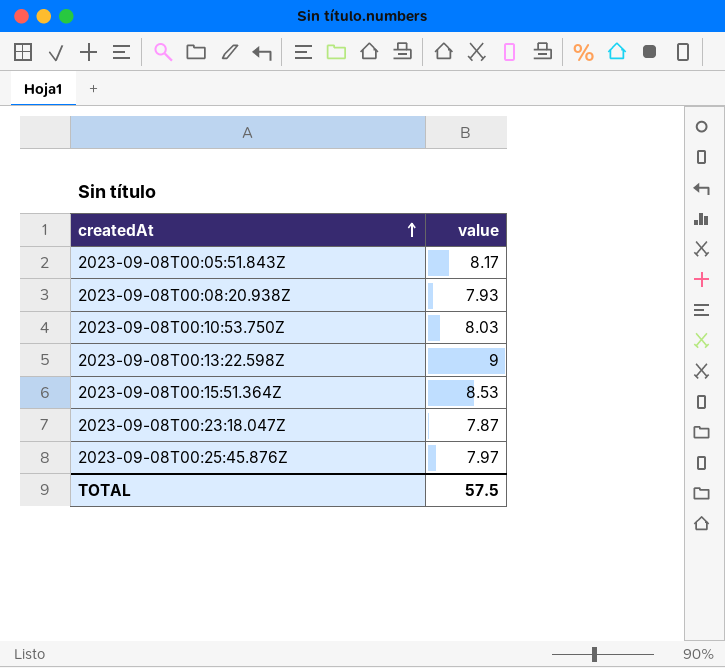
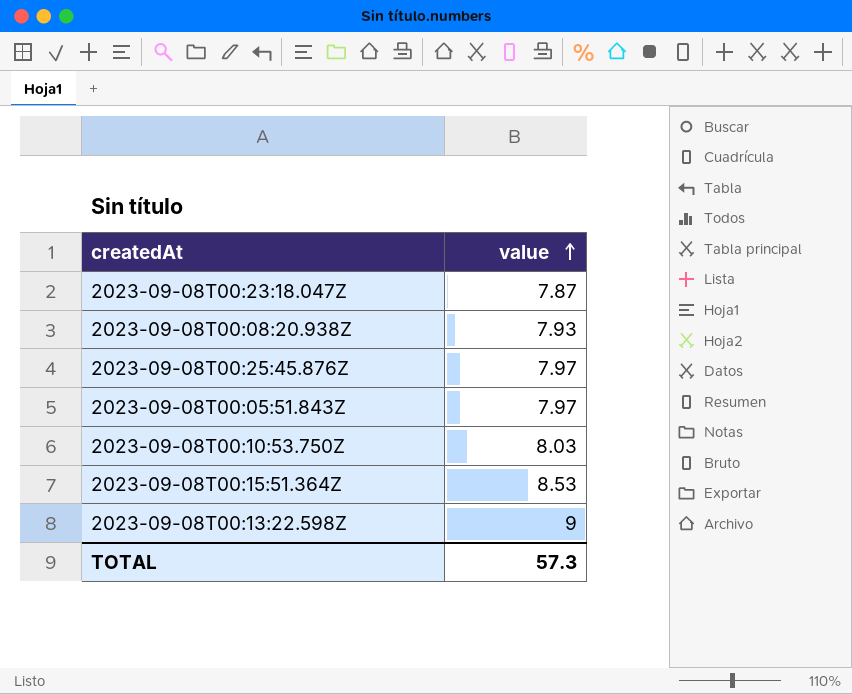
row order: createdAt ascending -> value ascending
2023-09-08T00:05:51.843Z | value: 8.17 -> 7.97
TOTAL | value: 57.5 -> 57.3

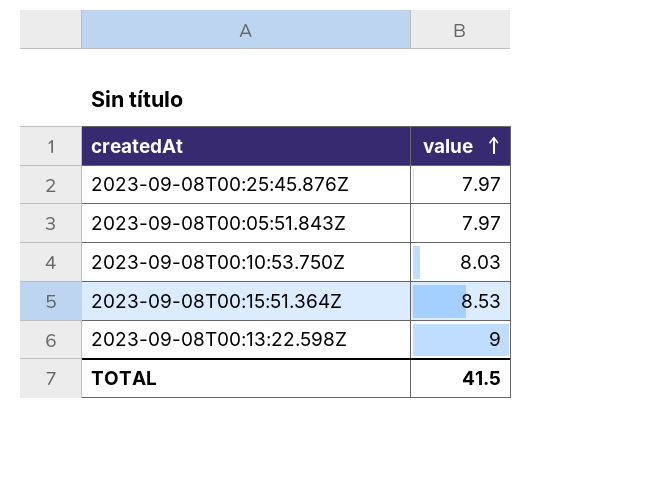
row 2023-09-08T00:23:18.047Z: 7.87 -> none
row 2023-09-08T00:08:20.938Z: 7.93 -> none
TOTAL | value: 57.3 -> 41.5

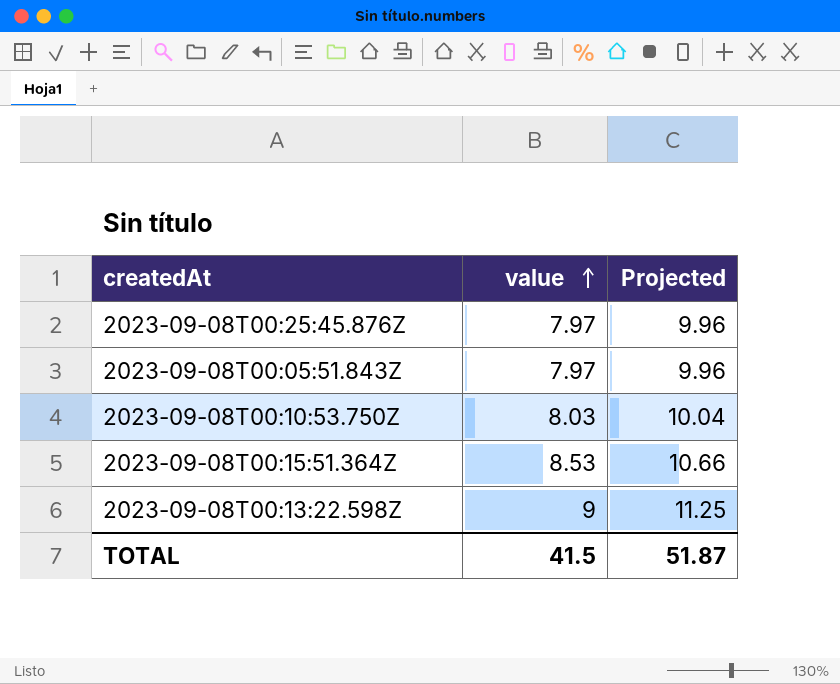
column Projected | formula: none -> [value] * 1.25

